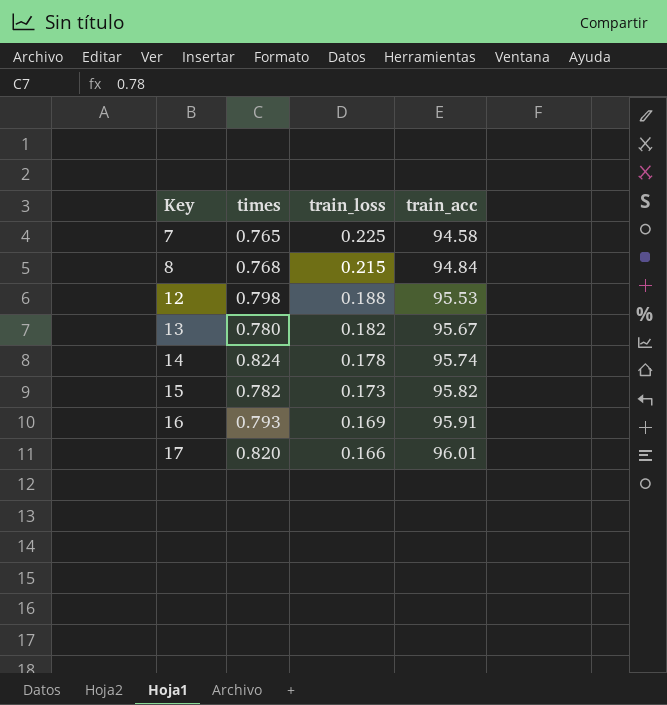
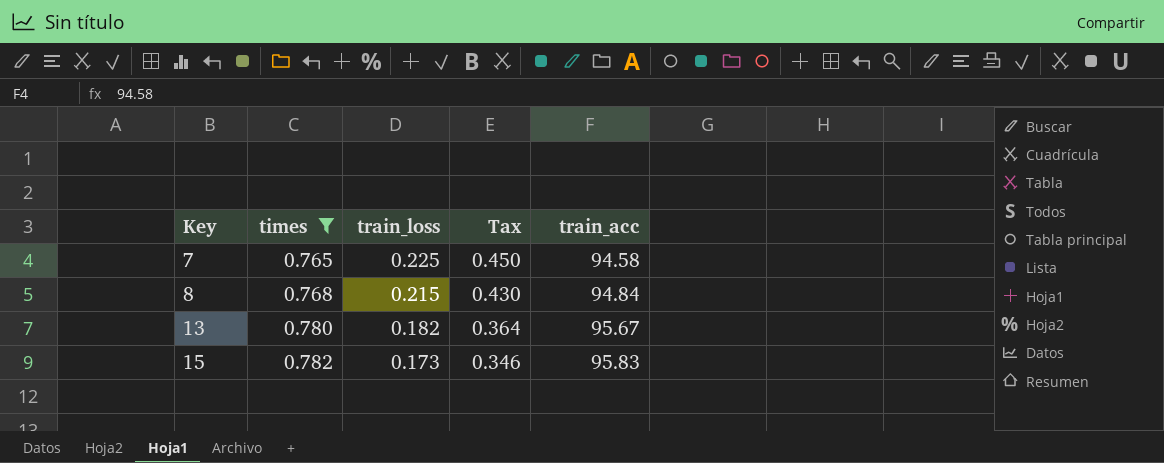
filter: none -> times <= 0.782
column Tax | formula: none -> [train_loss] * 2
15 | train_acc: 95.82 -> 95.83

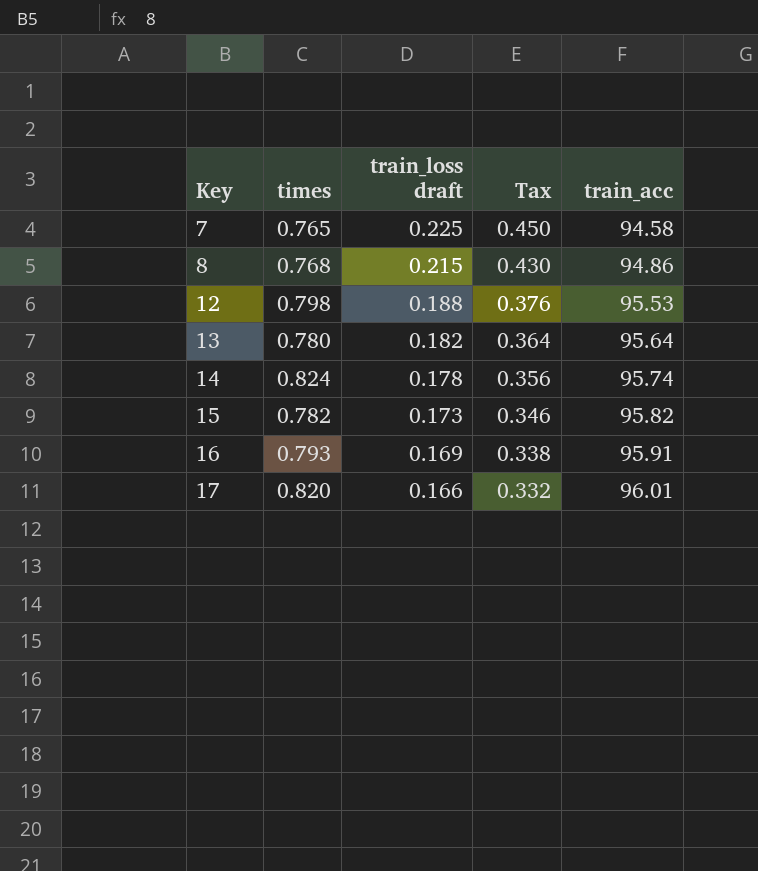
filter: times <= 0.782 -> none
column name: train_loss -> train_loss draft
8 | train_acc: 94.84 -> 94.86
13 | train_acc: 95.67 -> 95.64
15 | train_acc: 95.83 -> 95.82

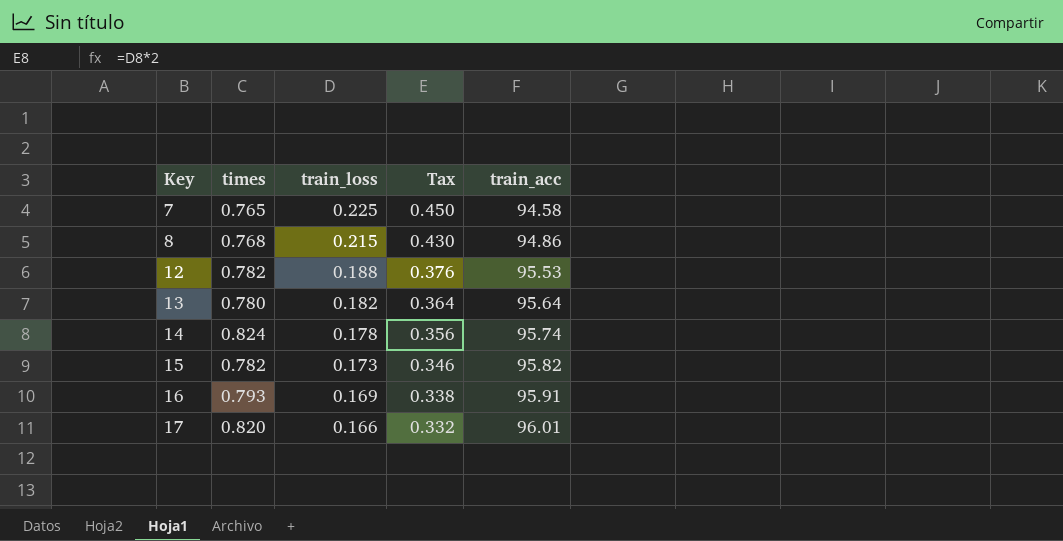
column name: train_loss draft -> train_loss
12 | times: 0.798 -> 0.782

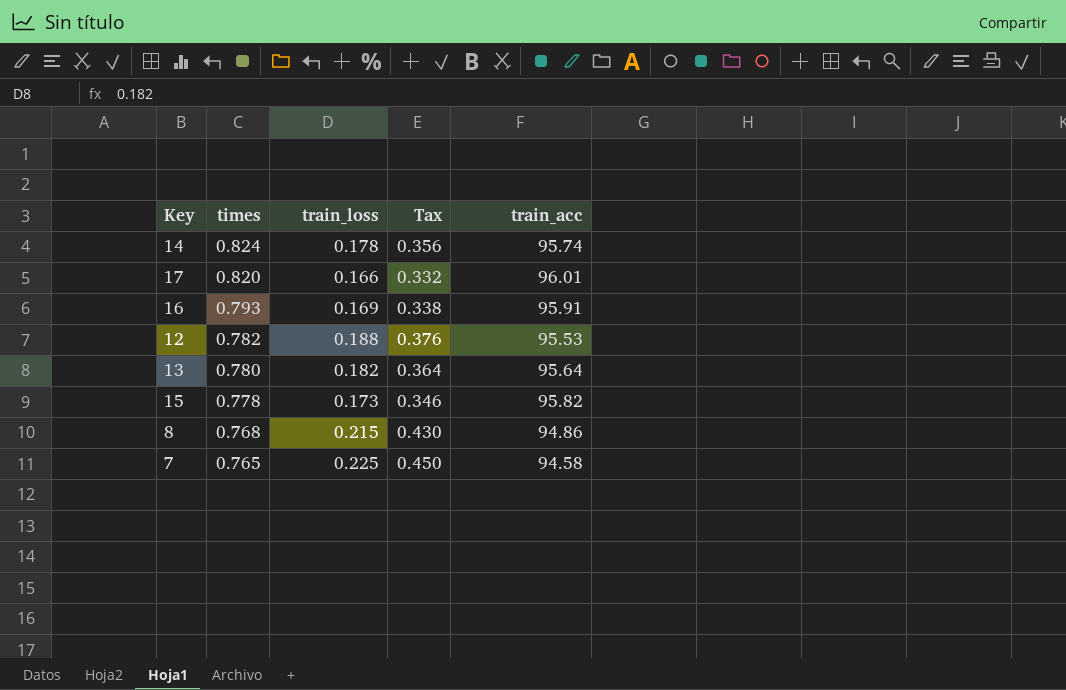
row order: Key ascending -> times descending
15 | times: 0.782 -> 0.778

